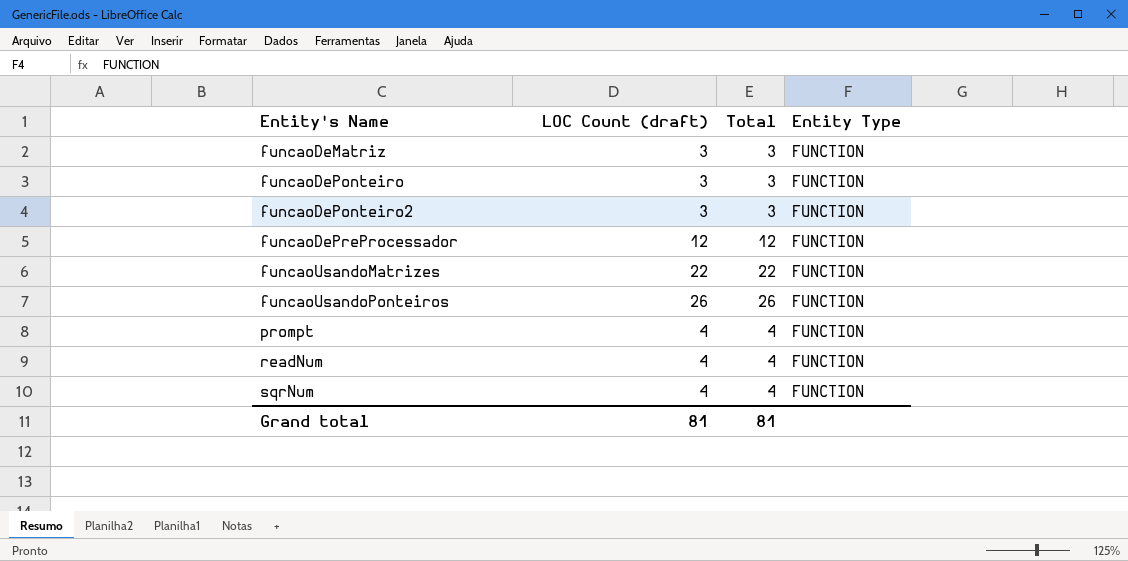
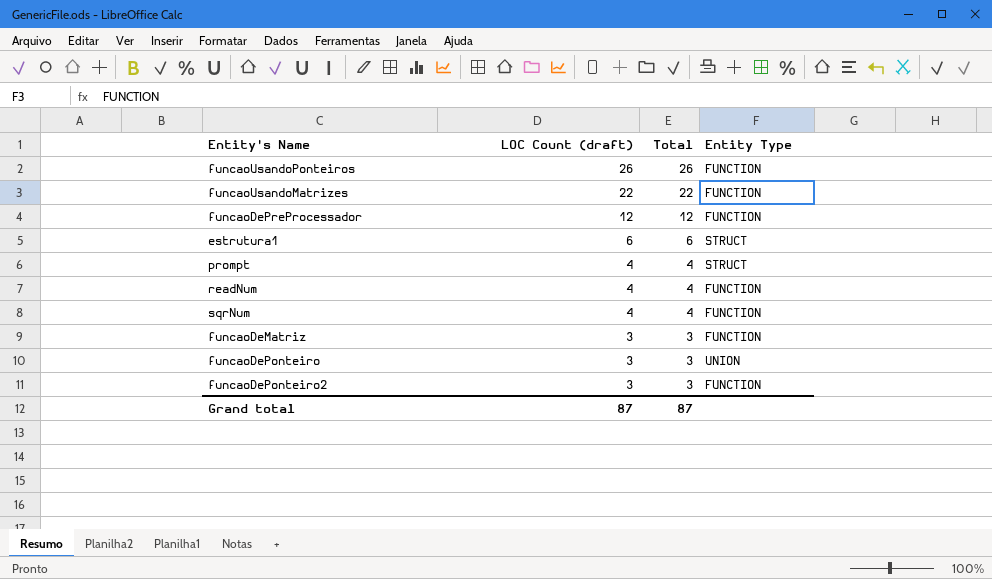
row order: Entity's Name ascending -> LOC Count (draft) descending
row estrutura1: none -> 6 | 6 | STRUCT
prompt | Entity Type: FUNCTION -> STRUCT
funcaoDePonteiro | Entity Type: FUNCTION -> UNION
Grand total | LOC Count (draft): 81 -> 87
Grand total | Total: 81 -> 87

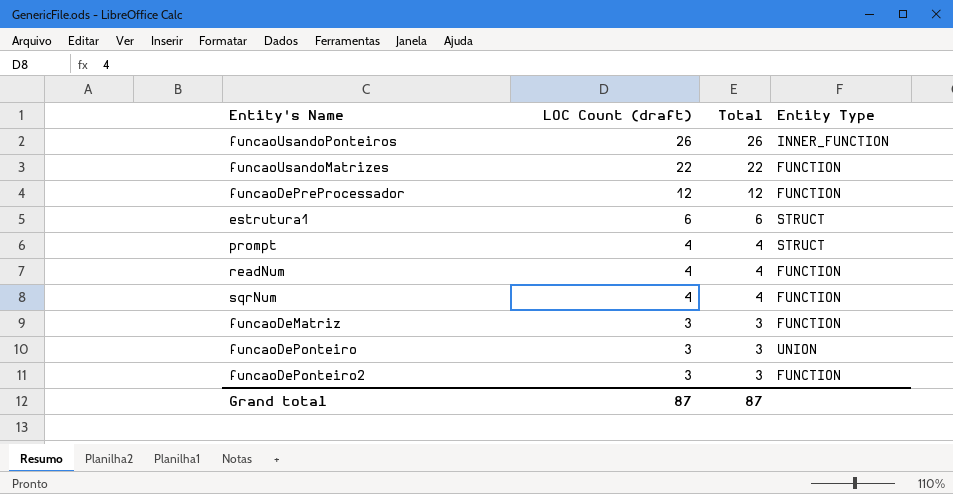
funcaoUsandoPonteiros | Entity Type: FUNCTION -> INNER_FUNCTION

